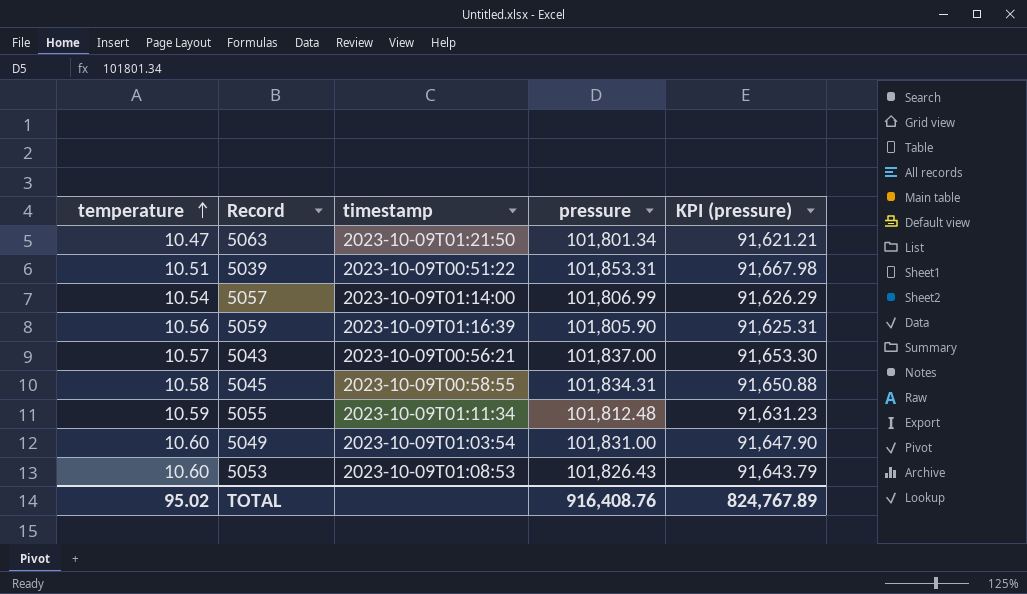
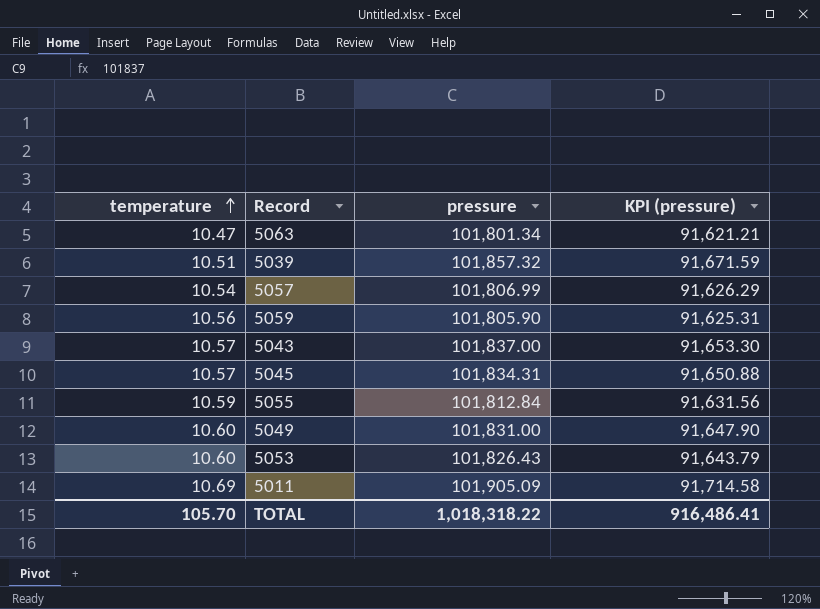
column timestamp | position: 3 -> none
5039 | pressure: 101,853.31 -> 101,857.32
5039 | KPI (pressure): 91,667.98 -> 91,671.59
5045 | temperature: 10.58 -> 10.57
5055 | pressure: 101,812.48 -> 101,812.84
5055 | KPI (pressure): 91,631.23 -> 91,631.56
row 5011: none -> 10.69 | 101,905.09 | 91,714.58
TOTAL | temperature: 95.02 -> 105.70
TOTAL | pressure: 916,408.76 -> 1,018,318.22
TOTAL | KPI (pressure): 824,767.89 -> 916,486.41

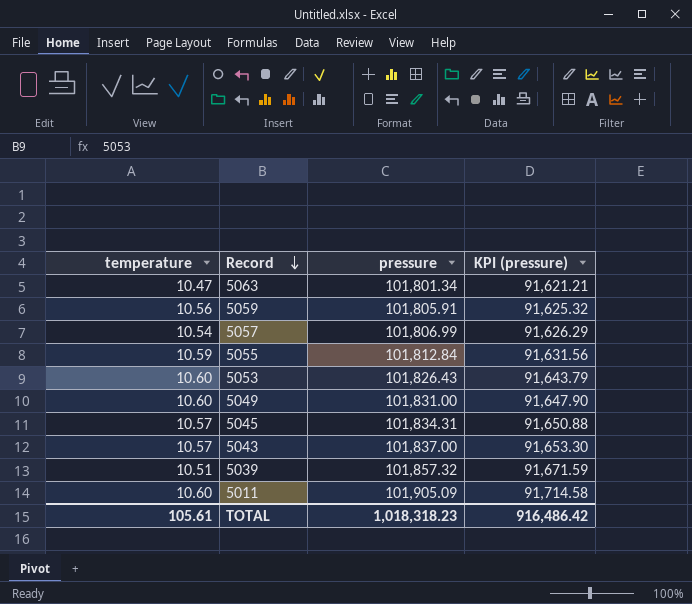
row order: temperature ascending -> Record descending
5059 | pressure: 101,805.90 -> 101,805.91
5059 | KPI (pressure): 91,625.31 -> 91,625.32
5011 | temperature: 10.69 -> 10.60
TOTAL | temperature: 105.70 -> 105.61
TOTAL | pressure: 1,018,318.22 -> 1,018,318.23
TOTAL | KPI (pressure): 916,486.41 -> 916,486.42

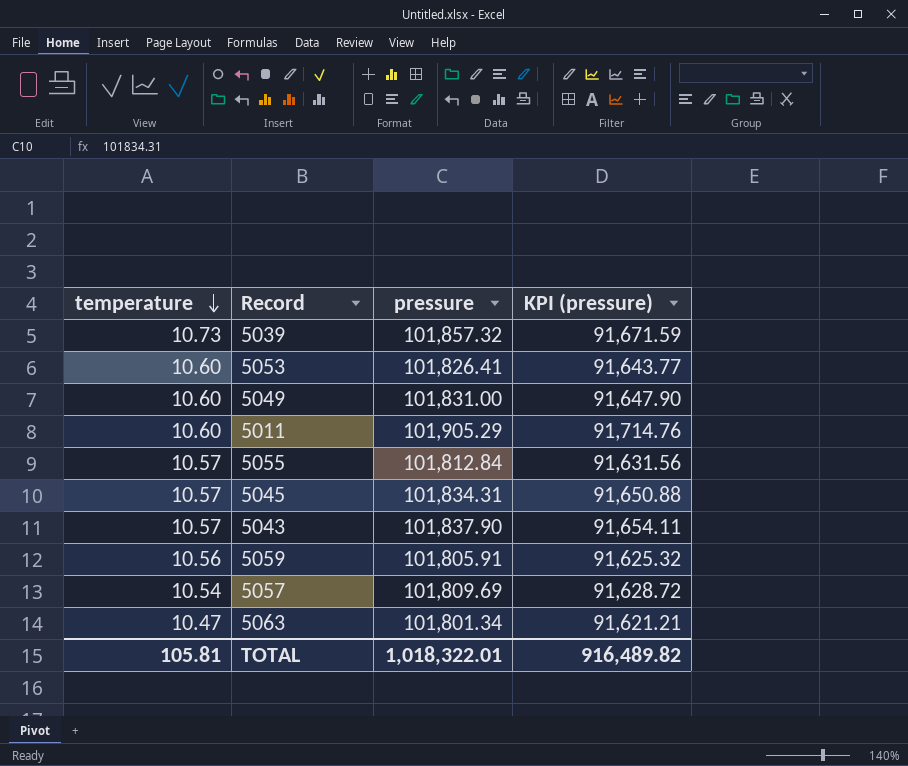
row order: Record descending -> temperature descending
5039 | temperature: 10.51 -> 10.73
5053 | pressure: 101,826.43 -> 101,826.41
5053 | KPI (pressure): 91,643.79 -> 91,643.77
5011 | pressure: 101,905.09 -> 101,905.29
5011 | KPI (pressure): 91,714.58 -> 91,714.76
5055 | temperature: 10.59 -> 10.57
5043 | pressure: 101,837.00 -> 101,837.90
5043 | KPI (pressure): 91,653.30 -> 91,654.11
5057 | pressure: 101,806.99 -> 101,809.69
5057 | KPI (pressure): 91,626.29 -> 91,628.72
TOTAL | temperature: 105.61 -> 105.81
TOTAL | pressure: 1,018,318.23 -> 1,018,322.01
TOTAL | KPI (pressure): 916,486.42 -> 916,489.82

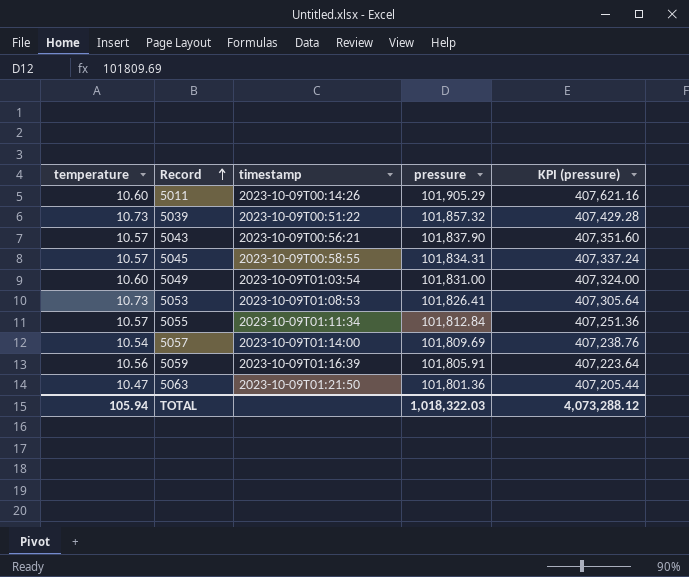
row order: temperature descending -> Record ascending
column timestamp | position: none -> 3
column KPI (pressure) | formula: [pressure] * 0.9 -> [pressure] * 4
5053 | temperature: 10.60 -> 10.73
5063 | pressure: 101,801.34 -> 101,801.36
TOTAL | temperature: 105.81 -> 105.94
TOTAL | pressure: 1,018,322.01 -> 1,018,322.03
TOTAL | KPI (pressure): 916,489.82 -> 4,073,288.12

